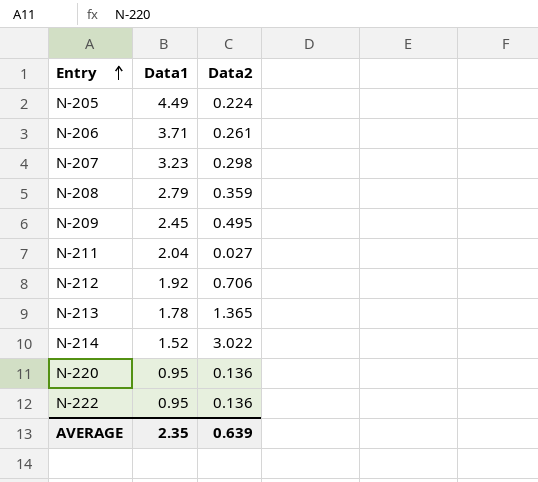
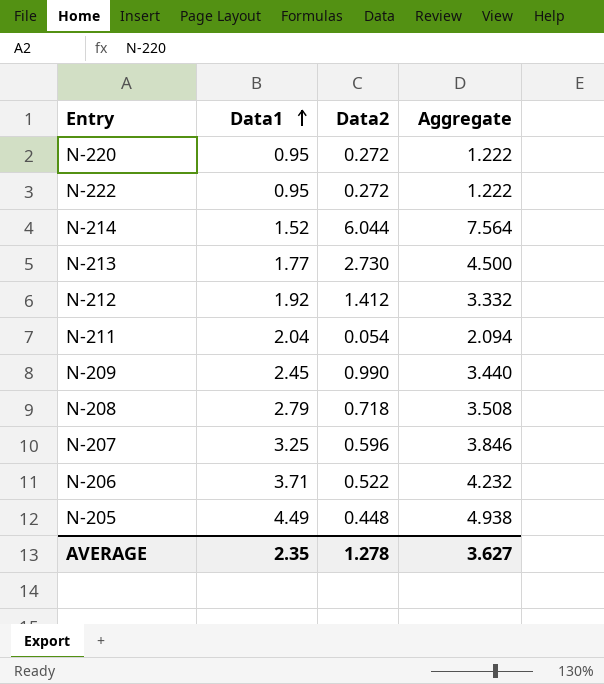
row order: Entry ascending -> Data1 ascending
column Aggregate | formula: none -> [Data1] + [Data2]
N-220 | Data2: 0.136 -> 0.272
N-222 | Data2: 0.136 -> 0.272
N-214 | Data2: 3.022 -> 6.044
N-213 | Data1: 1.78 -> 1.77
N-213 | Data2: 1.365 -> 2.730
N-212 | Data2: 0.706 -> 1.412
N-211 | Data2: 0.027 -> 0.054
N-209 | Data2: 0.495 -> 0.990
N-208 | Data2: 0.359 -> 0.718
N-207 | Data1: 3.23 -> 3.25
N-207 | Data2: 0.298 -> 0.596
N-206 | Data2: 0.261 -> 0.522
N-205 | Data2: 0.224 -> 0.448
AVERAGE | Data2: 0.639 -> 1.278

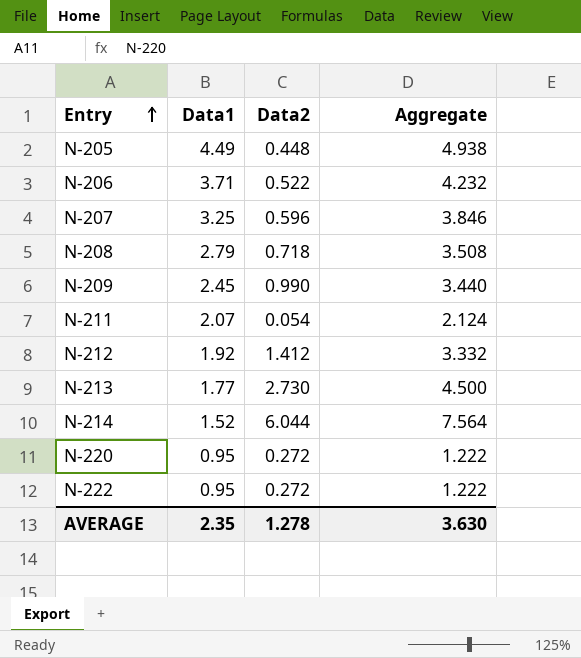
row order: Data1 ascending -> Entry ascending
N-211 | Data1: 2.04 -> 2.07
N-211 | Aggregate: 2.094 -> 2.124
AVERAGE | Aggregate: 3.627 -> 3.630

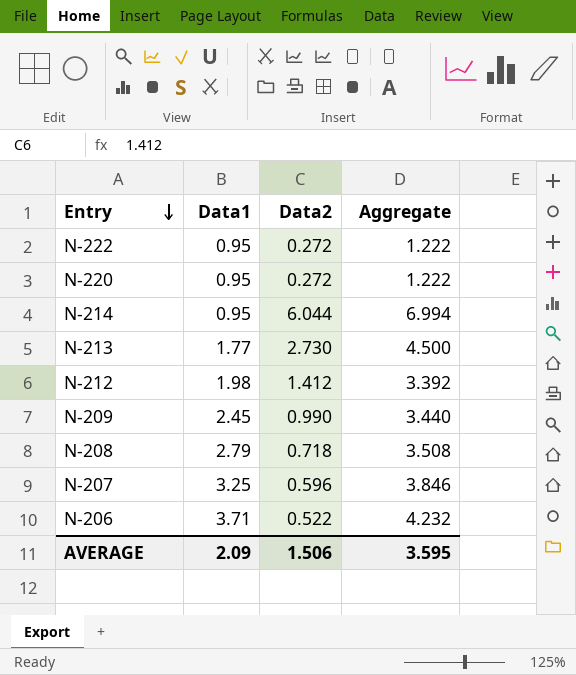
row order: Entry ascending -> Entry descending
row N-205: 4.49 | 0.448 | 4.938 -> none
row N-211: 2.07 | 0.054 | 2.124 -> none
N-214 | Data1: 1.52 -> 0.95
N-214 | Aggregate: 7.564 -> 6.994
N-212 | Data1: 1.92 -> 1.98
N-212 | Aggregate: 3.332 -> 3.392
AVERAGE | Data1: 2.35 -> 2.09
AVERAGE | Data2: 1.278 -> 1.506
AVERAGE | Aggregate: 3.630 -> 3.595

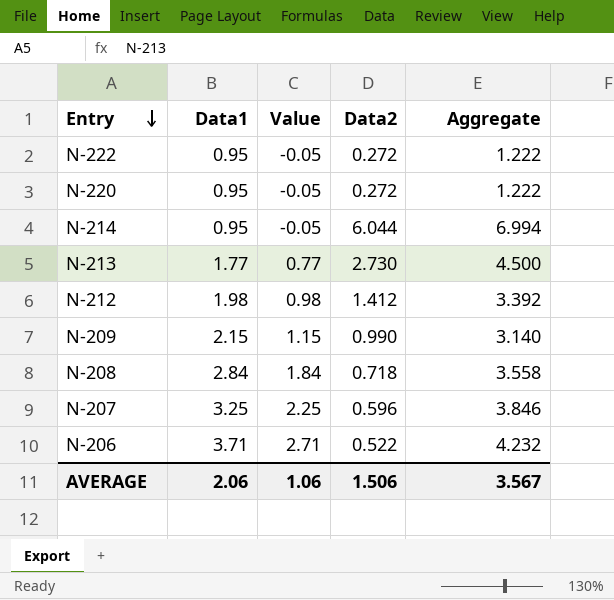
column Value | formula: none -> [Data1] - 1
N-209 | Data1: 2.45 -> 2.15
N-209 | Aggregate: 3.440 -> 3.140
N-208 | Data1: 2.79 -> 2.84
N-208 | Aggregate: 3.508 -> 3.558
AVERAGE | Data1: 2.09 -> 2.06
AVERAGE | Aggregate: 3.595 -> 3.567

